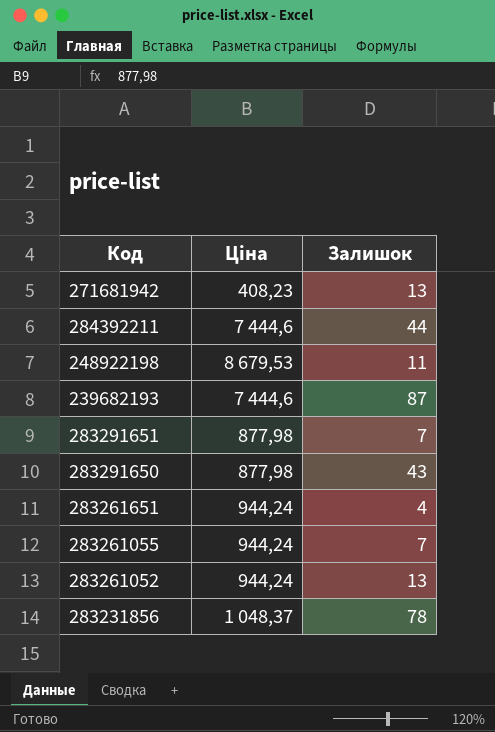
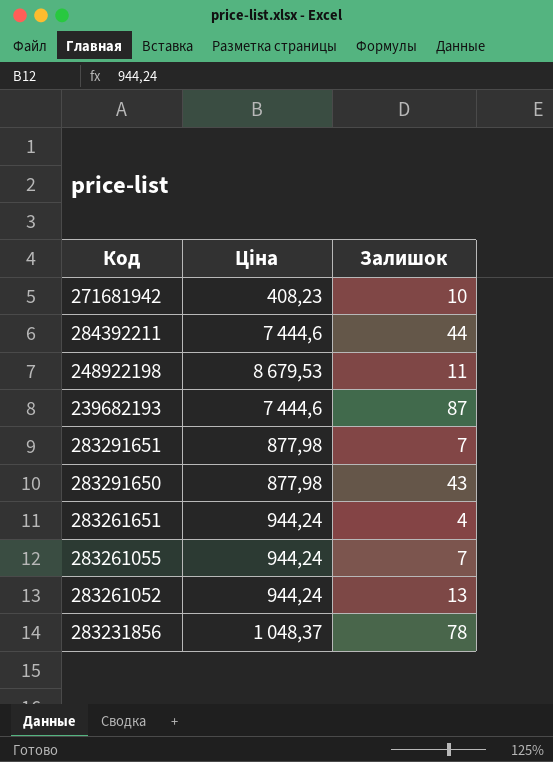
271681942 | Залишок: 13 -> 10

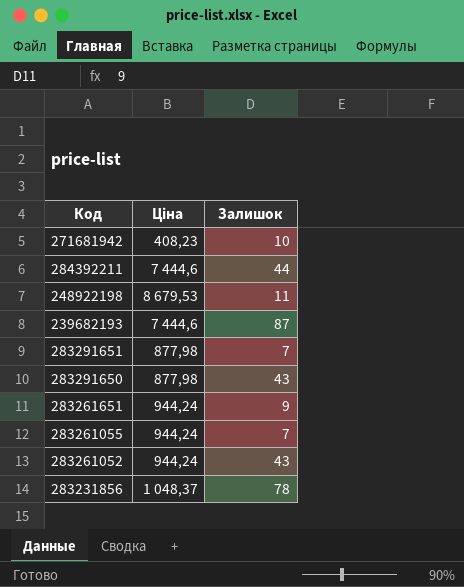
283261651 | Залишок: 4 -> 9
283261052 | Залишок: 13 -> 43

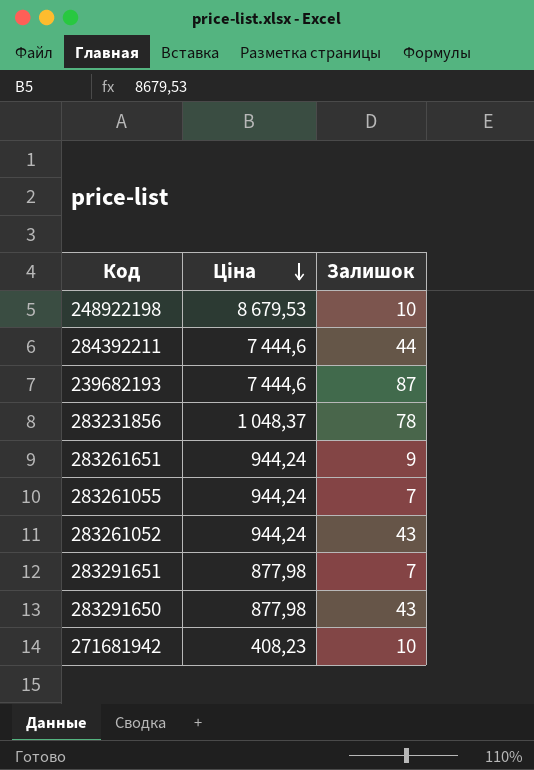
row order: none -> Ціна descending
248922198 | Залишок: 11 -> 10

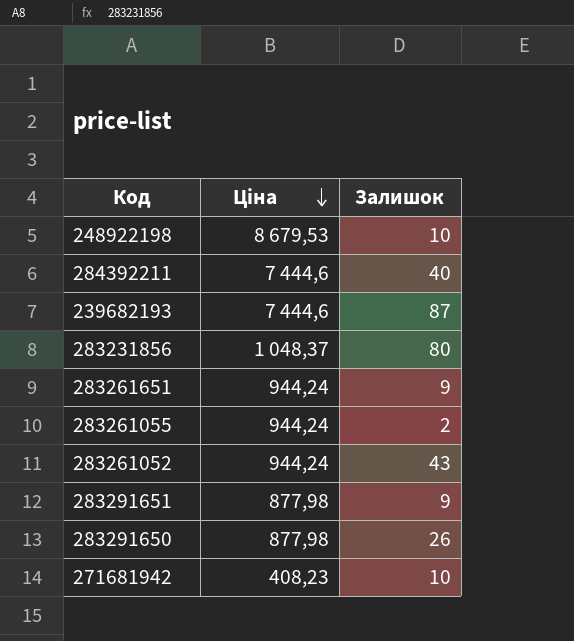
284392211 | Залишок: 44 -> 40
283231856 | Залишок: 78 -> 80
283261055 | Залишок: 7 -> 2
283291651 | Залишок: 7 -> 9
283291650 | Залишок: 43 -> 26

